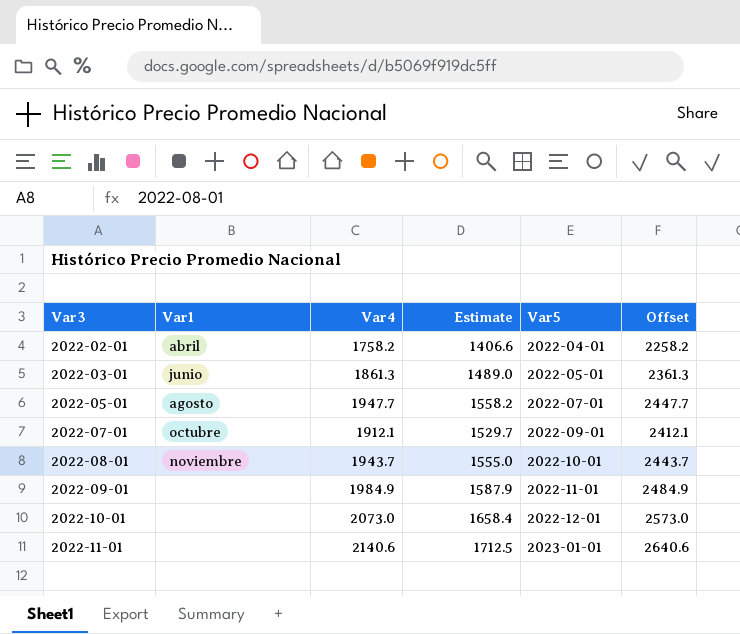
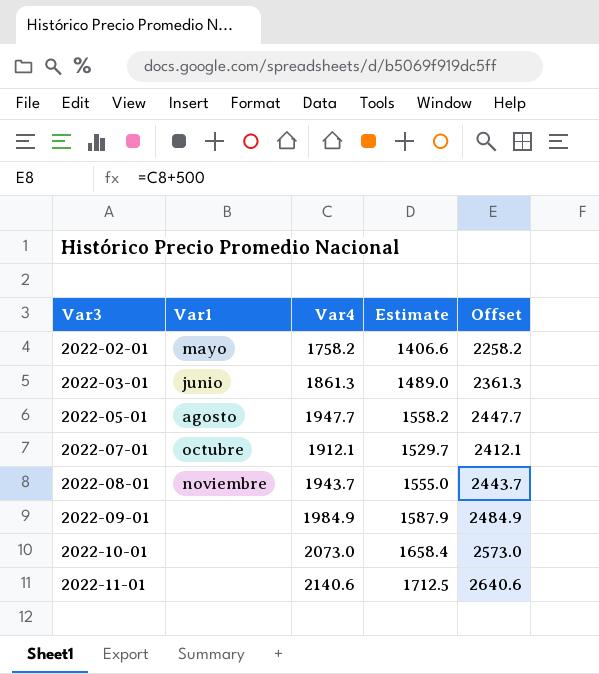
column Var5 | position: 5 -> none
2022-02-01 | Var1: abril -> mayo

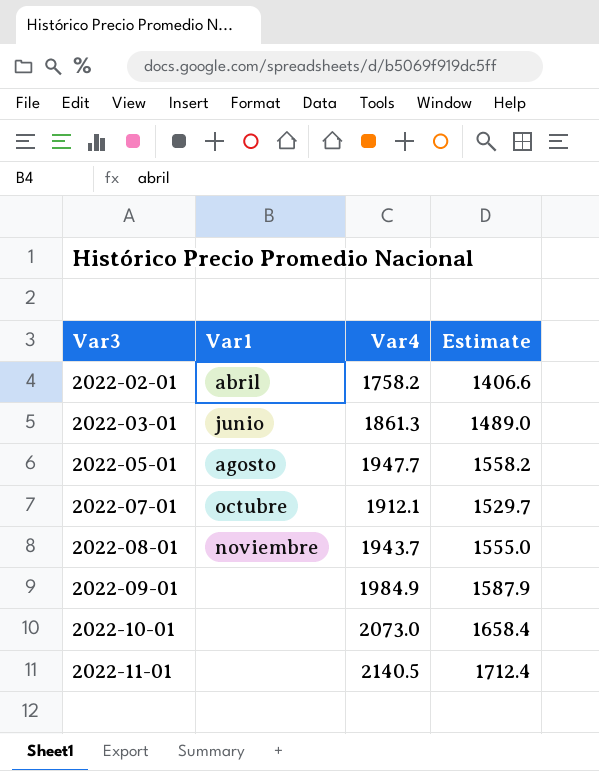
column Offset | formula: [Var4] + 500 -> none
2022-02-01 | Var1: mayo -> abril
2022-11-01 | Var4: 2140.6 -> 2140.5
2022-11-01 | Estimate: 1712.5 -> 1712.4

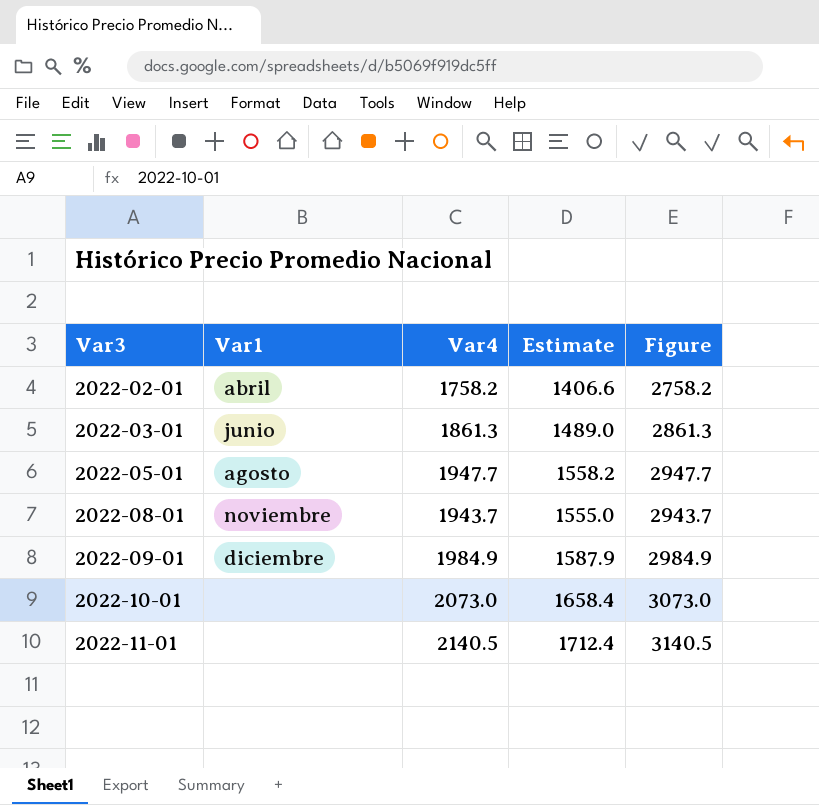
column Figure | formula: none -> [Var4] + 1000
row 2022-07-01: octubre | 1912.1 | 1529.7 -> none
2022-09-01 | Var1: none -> diciembre

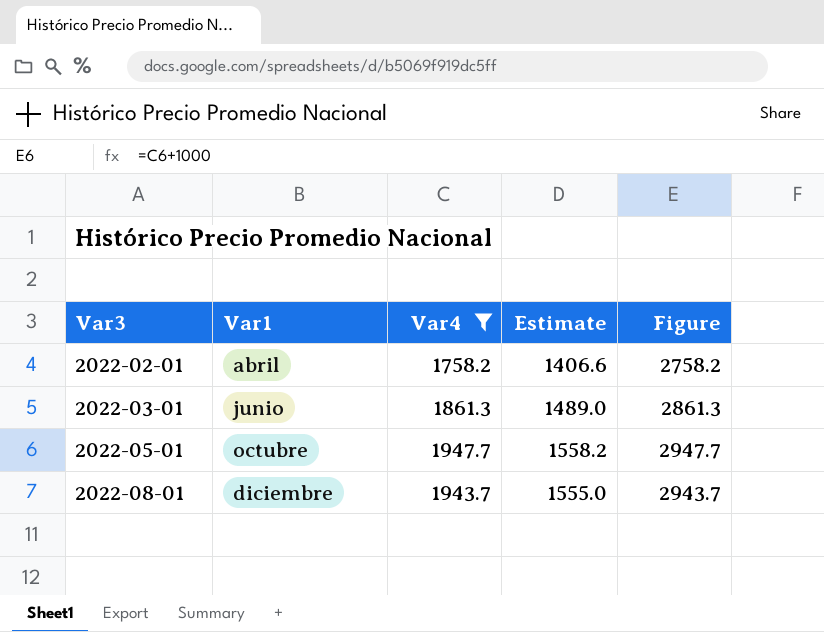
filter: none -> Var4 <= 1947.7
2022-05-01 | Var1: agosto -> octubre
2022-08-01 | Var1: noviembre -> diciembre

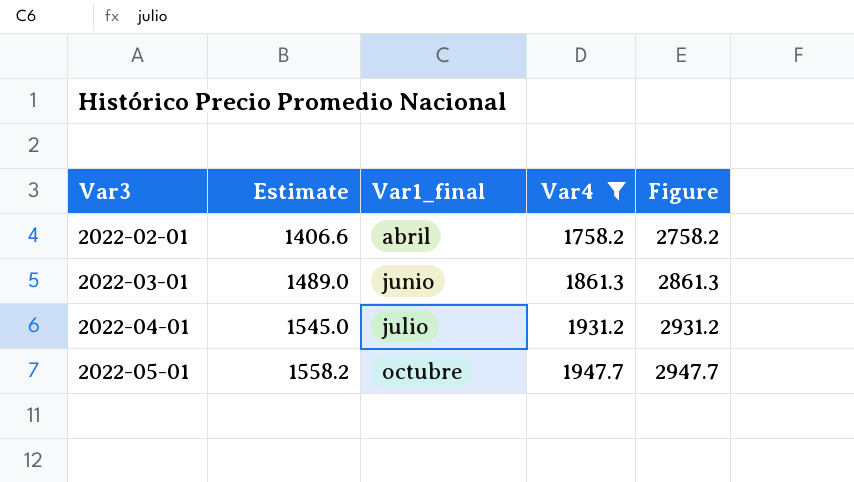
column Estimate | position: 4 -> 2
column name: Var1 -> Var1_final
row 2022-08-01: diciembre | 1943.7 | 1555.0 | 2943.7 -> none
row 2022-04-01: none -> 1545.0 | julio | 1931.2 | 2931.2

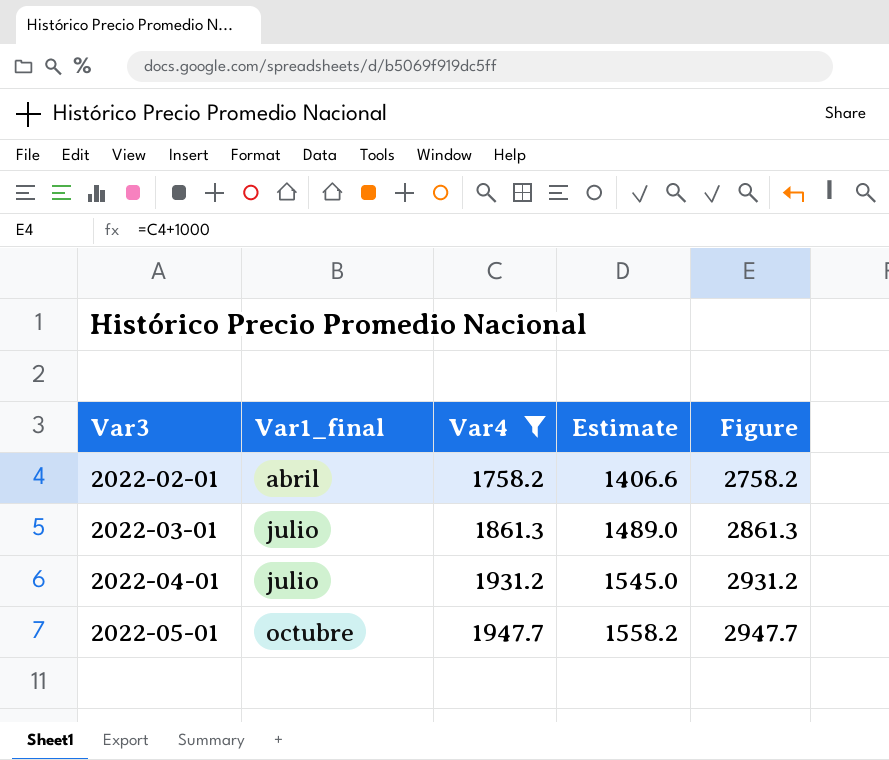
column Estimate | position: 2 -> 4
2022-03-01 | Var1_final: junio -> julio

